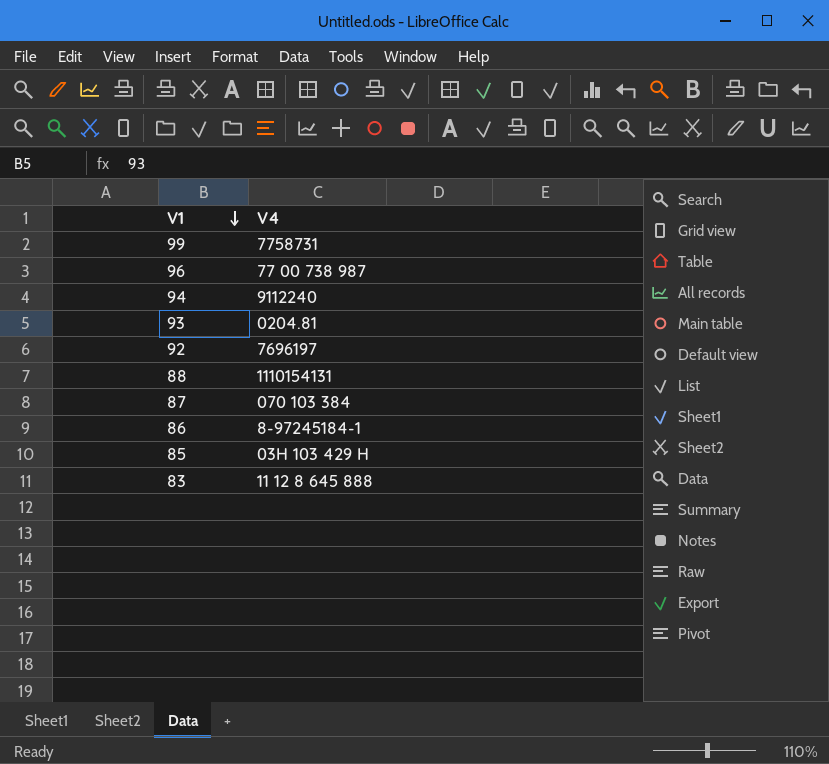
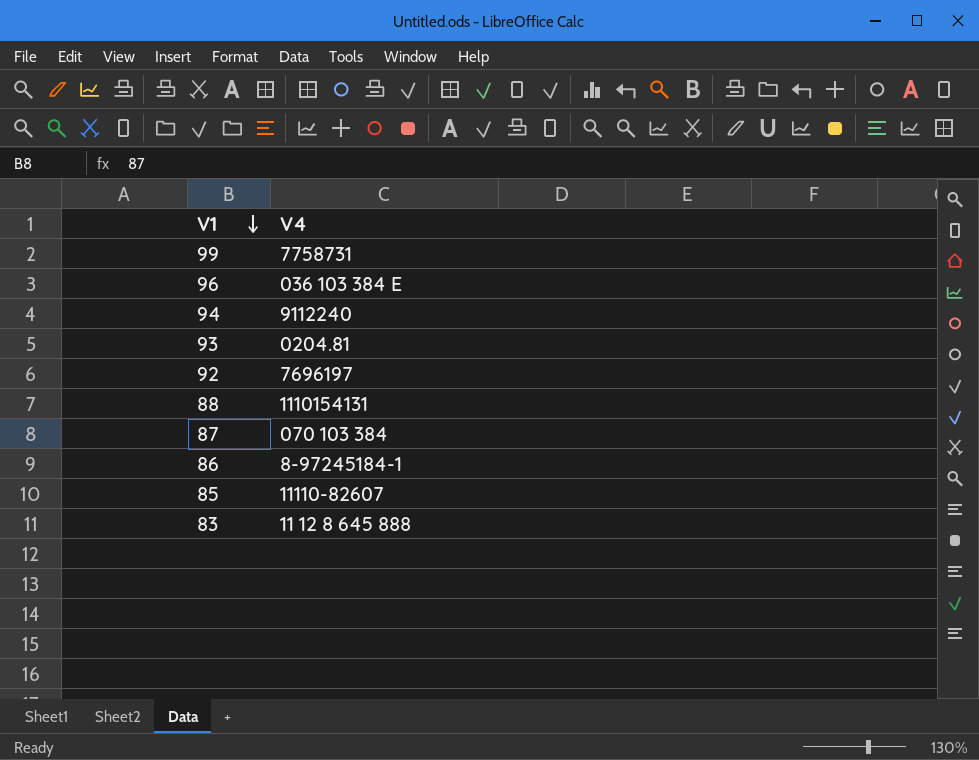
96 | V4: 77 00 738 987 -> 036 103 384 E
85 | V4: 03H 103 429 H -> 11110-82607

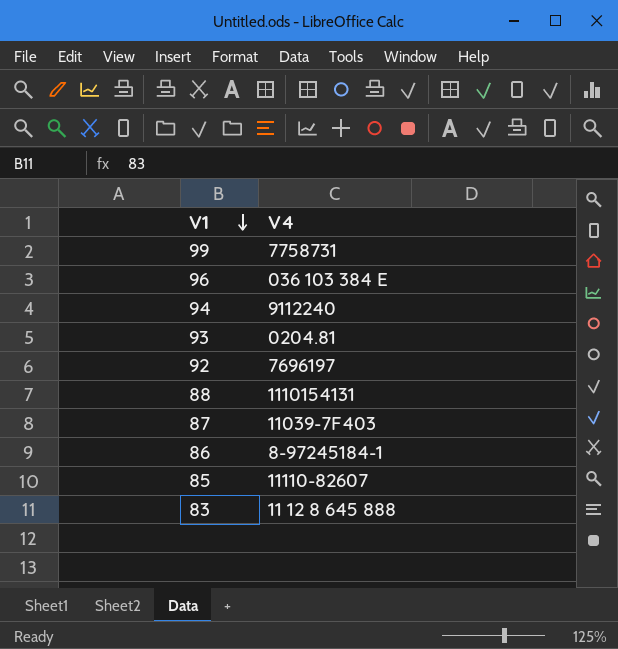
87 | V4: 070 103 384 -> 11039-7F403

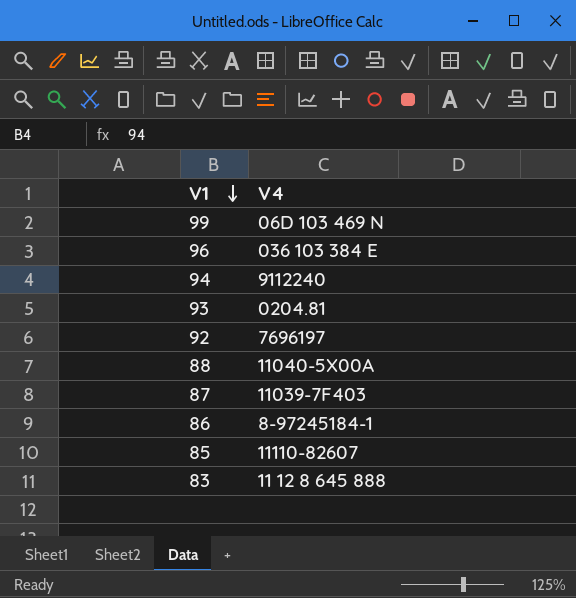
99 | V4: 7758731 -> 06D 103 469 N
88 | V4: 1110154131 -> 11040-5X00A

